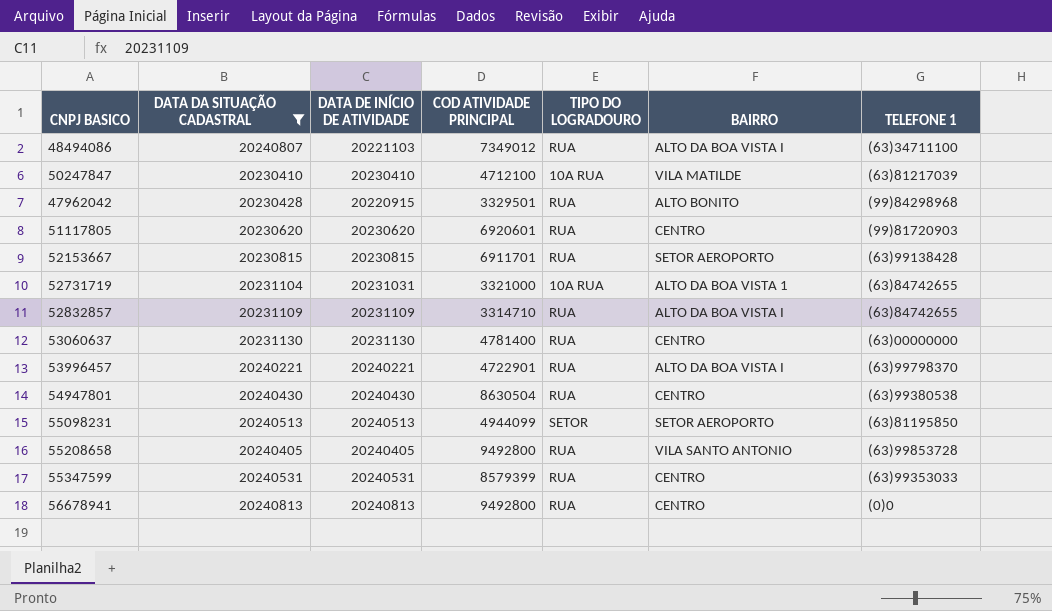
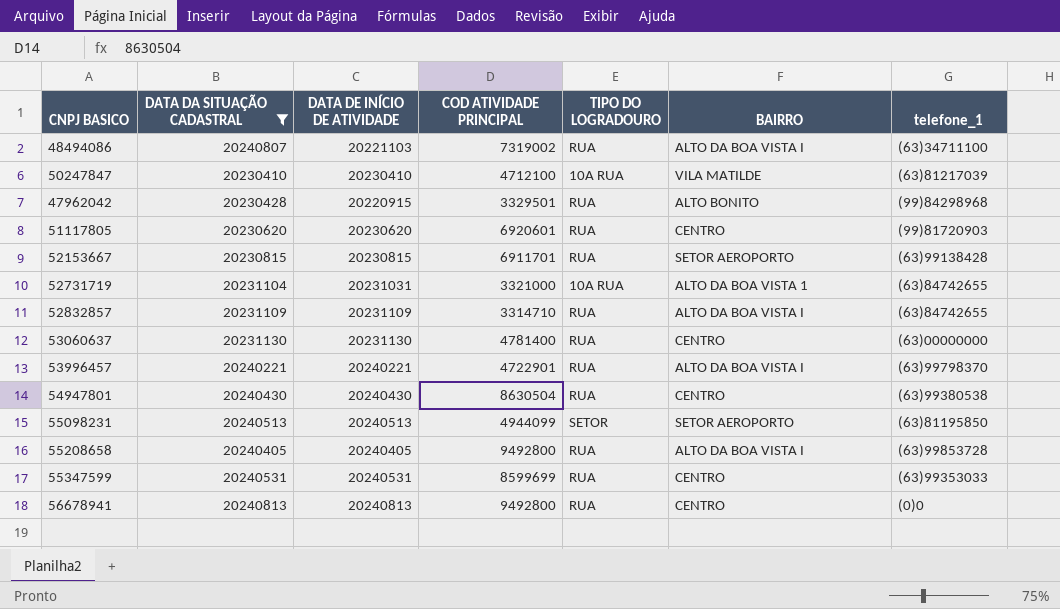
column name: TELEFONE 1 -> telefone_1
48494086 | COD ATIVIDADE PRINCIPAL: 7349012 -> 7319002
55208658 | BAIRRO: VILA SANTO ANTONIO -> ALTO DA BOA VISTA I
55347599 | COD ATIVIDADE PRINCIPAL: 8579399 -> 8599699

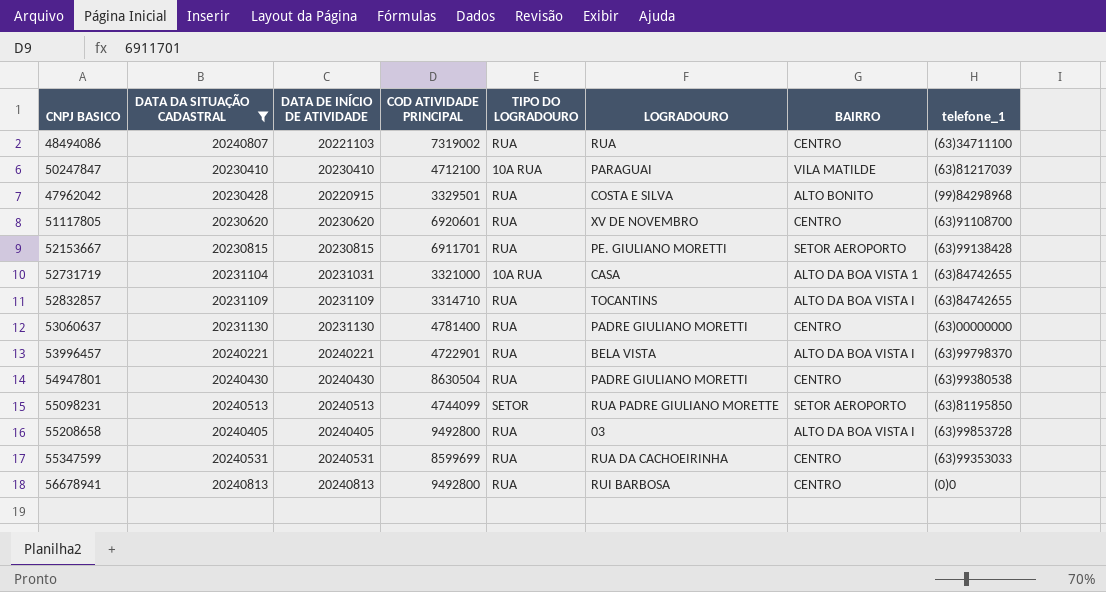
column LOGRADOURO | position: none -> 6
48494086 | BAIRRO: ALTO DA BOA VISTA I -> CENTRO
51117805 | telefone_1: (99)81720903 -> (63)91108700
55098231 | COD ATIVIDADE PRINCIPAL: 4944099 -> 4744099

